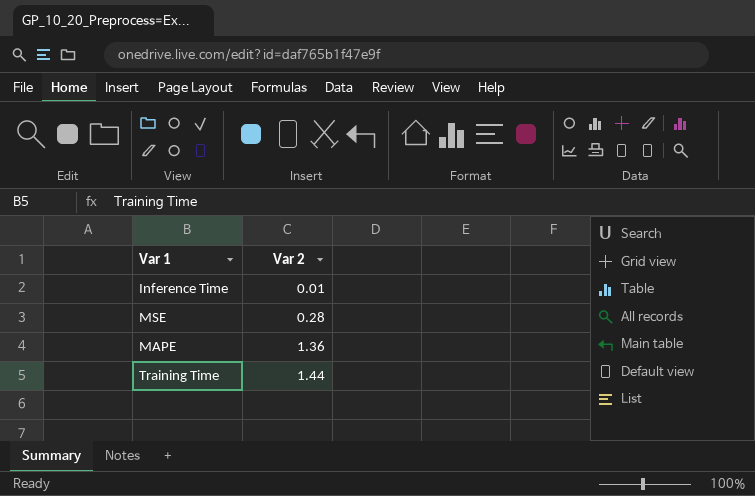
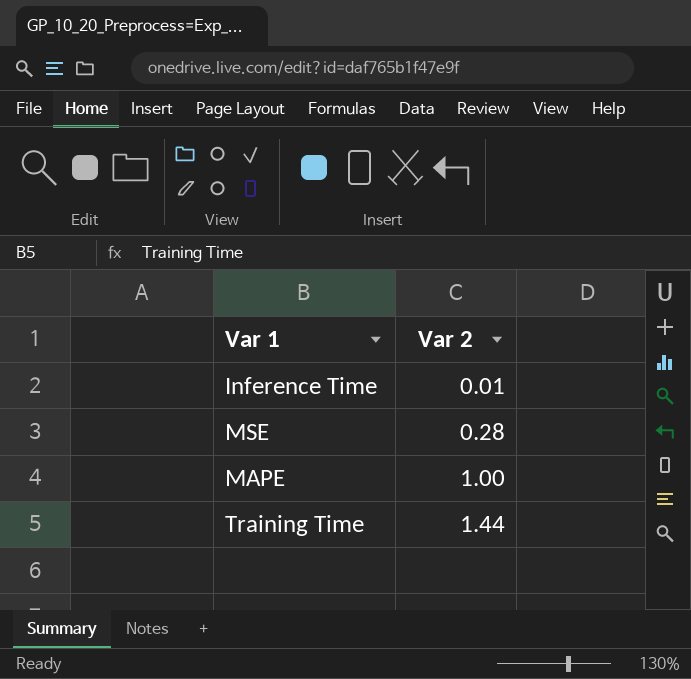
MAPE | Var 2: 1.36 -> 1.00

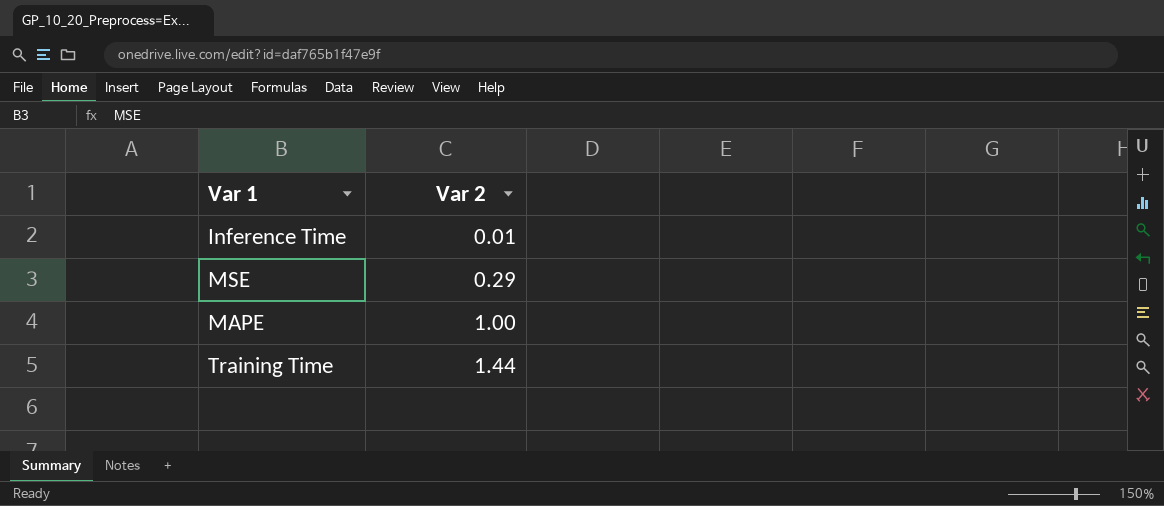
MSE | Var 2: 0.28 -> 0.29

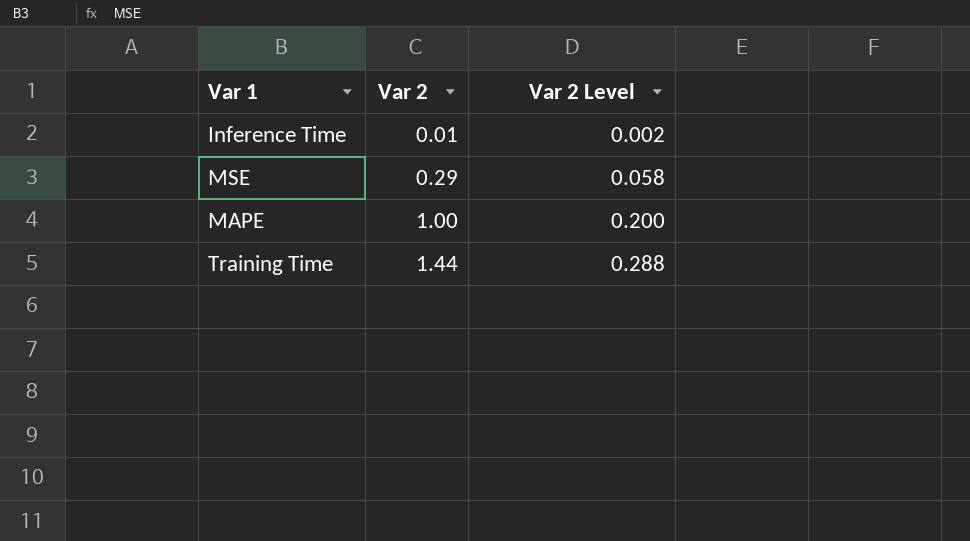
column Var 2 Level | formula: none -> [Var 2] * 0.2

